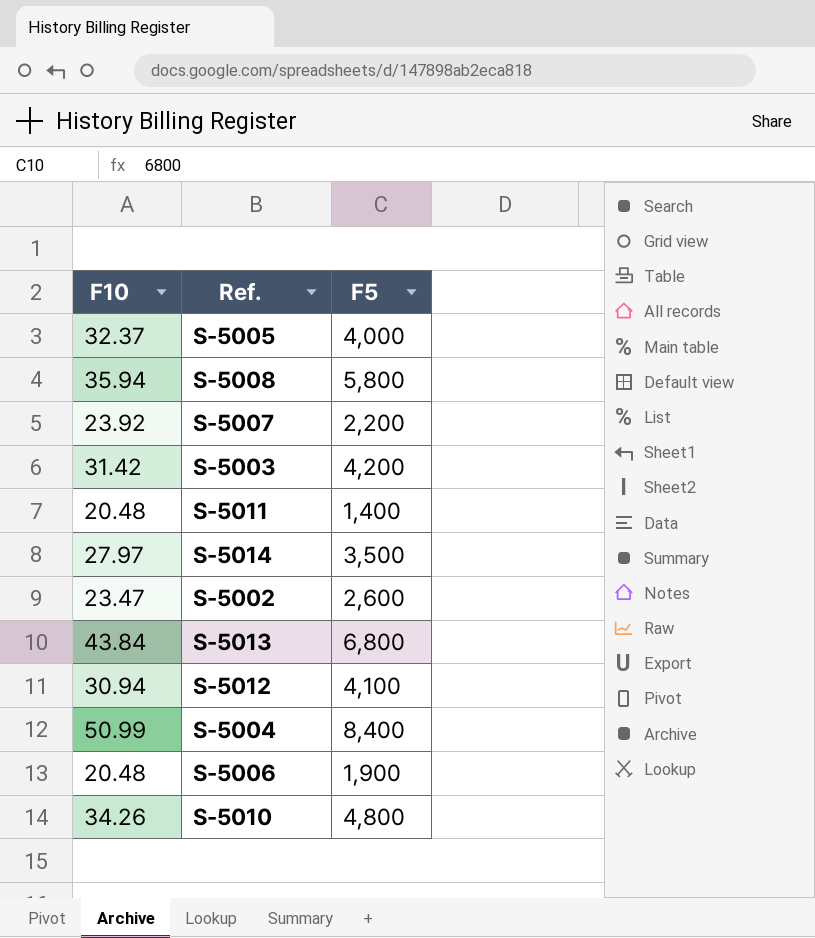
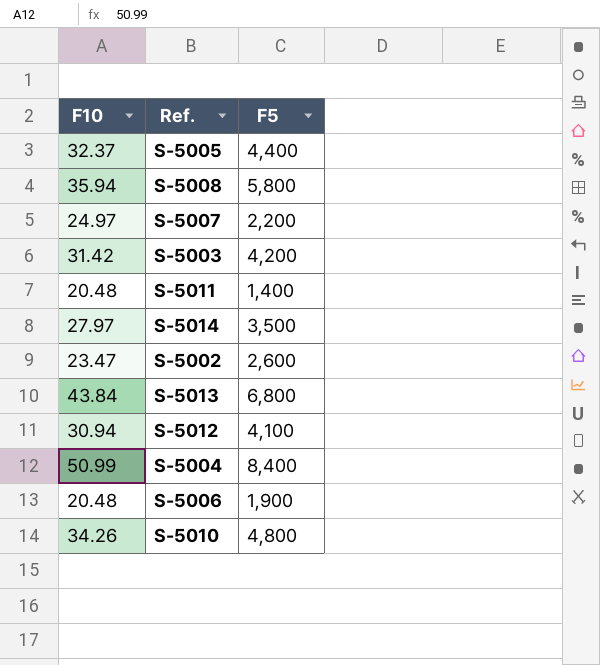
S-5005 | F5: 4,000 -> 4,400
S-5007 | F10: 23.92 -> 24.97

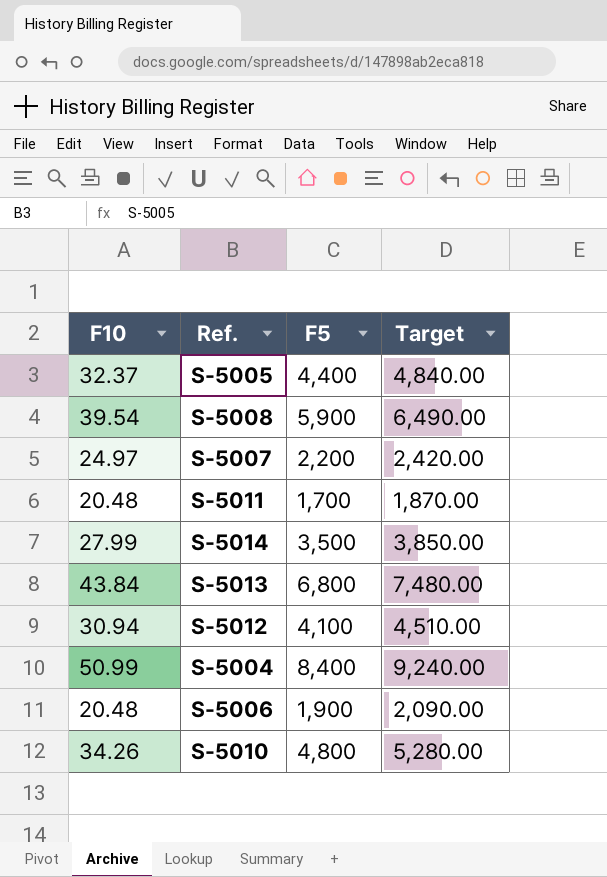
column Target | formula: none -> [F5] * 1.1
row S-5003: 31.42 | 4,200 -> none
row S-5002: 23.47 | 2,600 -> none
S-5008 | F10: 35.94 -> 39.54
S-5008 | F5: 5,800 -> 5,900
S-5011 | F5: 1,400 -> 1,700
S-5014 | F10: 27.97 -> 27.99

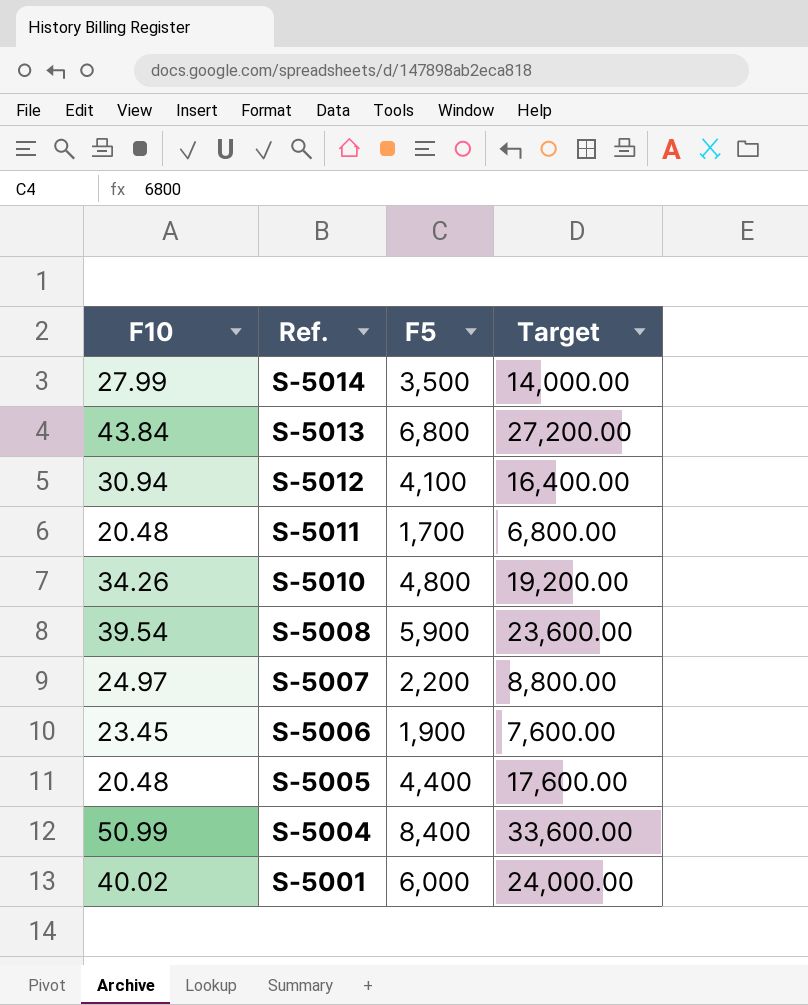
row order: none -> Ref. descending
column Target | formula: [F5] * 1.1 -> [F5] * 4
S-5006 | F10: 20.48 -> 23.45
S-5005 | F10: 32.37 -> 20.48
row S-5001: none -> 40.02 | 6,000 | 24,000.00

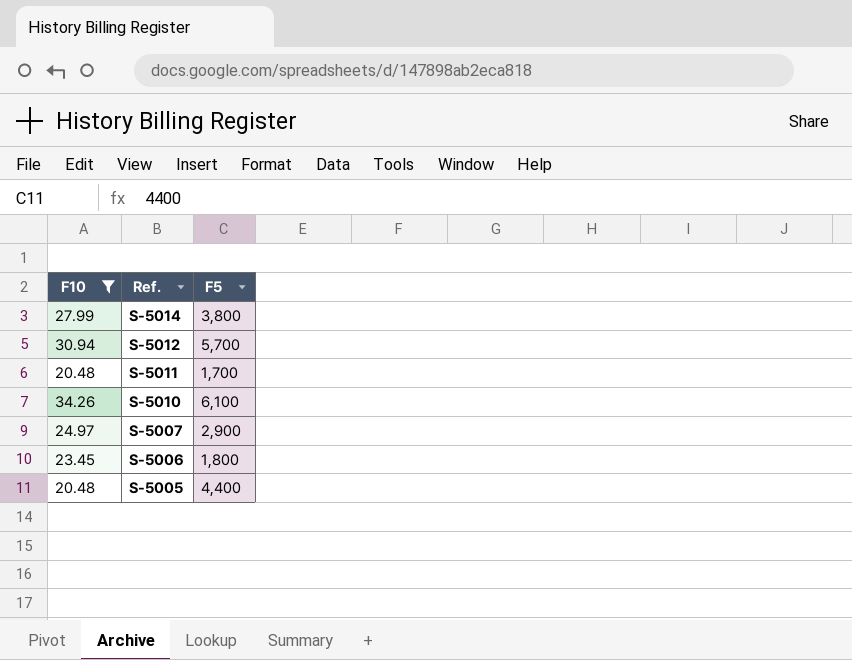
filter: none -> F10 <= 34.26
column Target | formula: [F5] * 4 -> none
S-5014 | F5: 3,500 -> 3,800
S-5012 | F5: 4,100 -> 5,700
S-5010 | F5: 4,800 -> 6,100
S-5007 | F5: 2,200 -> 2,900
S-5006 | F5: 1,900 -> 1,800

